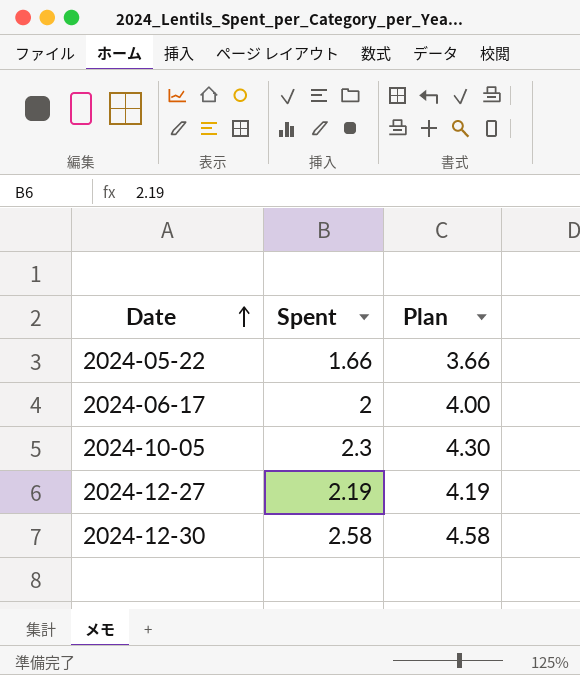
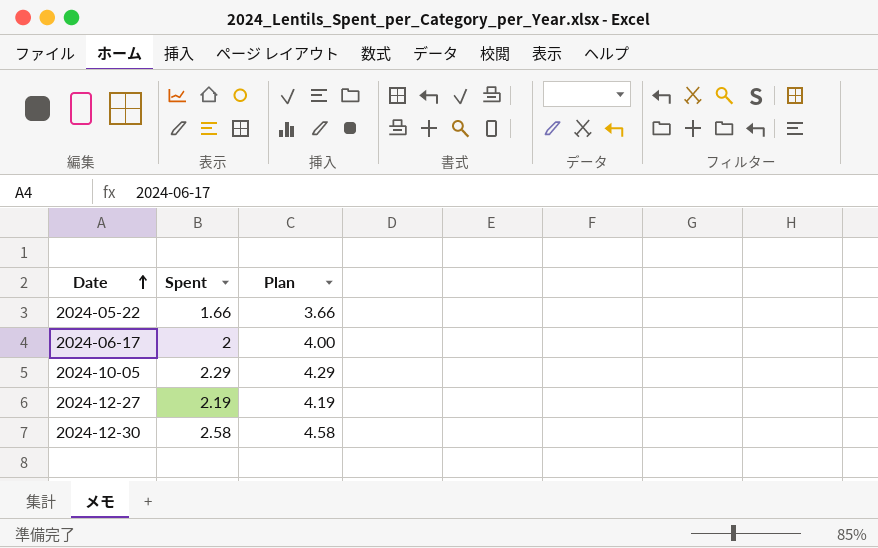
2024-10-05 | Spent: 2.3 -> 2.29
2024-10-05 | Plan: 4.30 -> 4.29

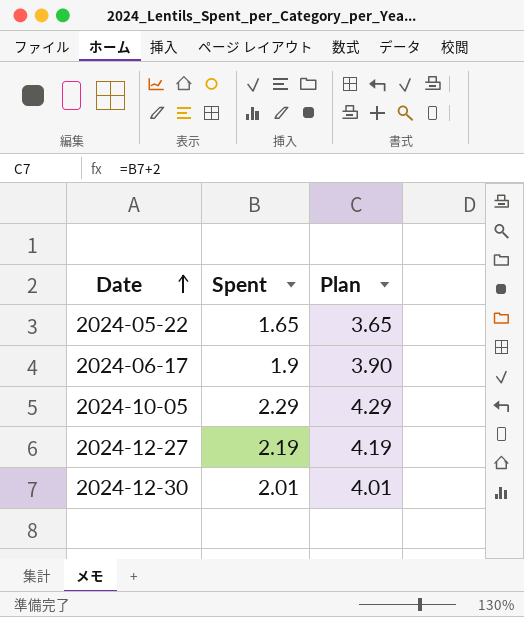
2024-05-22 | Spent: 1.66 -> 1.65
2024-05-22 | Plan: 3.66 -> 3.65
2024-06-17 | Spent: 2 -> 1.9
2024-06-17 | Plan: 4.00 -> 3.90
2024-12-30 | Spent: 2.58 -> 2.01
2024-12-30 | Plan: 4.58 -> 4.01

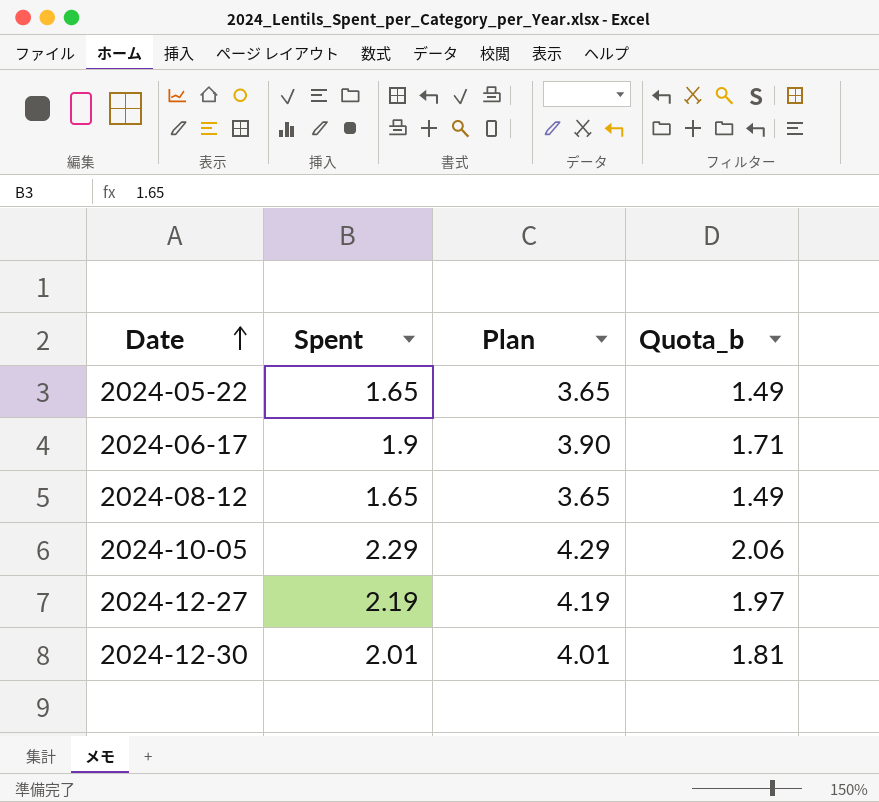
column Quota_b | formula: none -> [Spent] * 0.9
row 2024-08-12: none -> 1.65 | 3.65 | 1.49

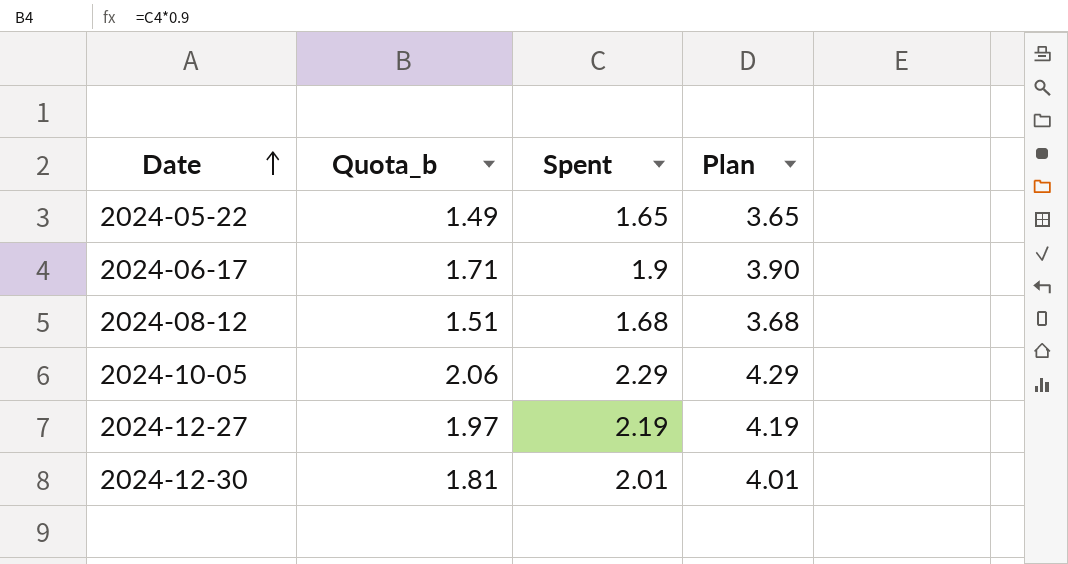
column Quota_b | position: 4 -> 2
2024-08-12 | Quota_b: 1.49 -> 1.51
2024-08-12 | Spent: 1.65 -> 1.68
2024-08-12 | Plan: 3.65 -> 3.68

